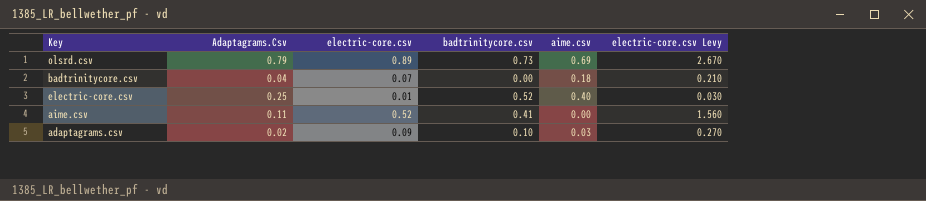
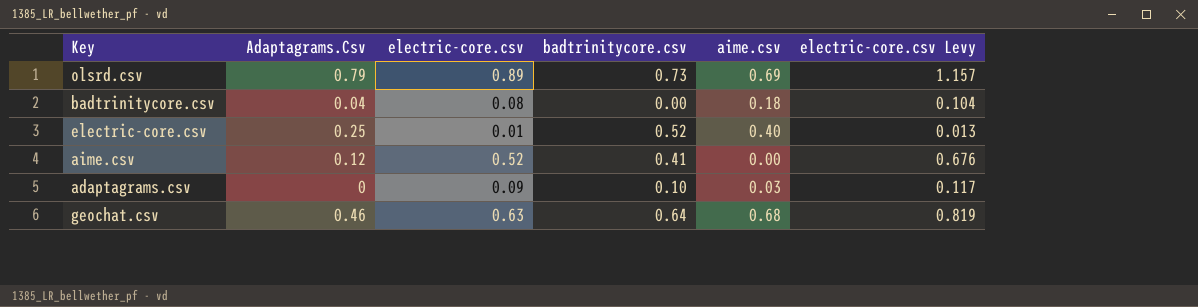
column electric-core.csv Levy | formula: [electric-core.csv] * 3 -> [electric-core.csv] * 1.3
badtrinitycore.csv | electric-core.csv: 0.07 -> 0.08
aime.csv | Adaptagrams.Csv: 0.11 -> 0.12
adaptagrams.csv | Adaptagrams.Csv: 0.02 -> 0
row geochat.csv: none -> 0.46 | 0.63 | 0.64 | 0.68 | 0.819

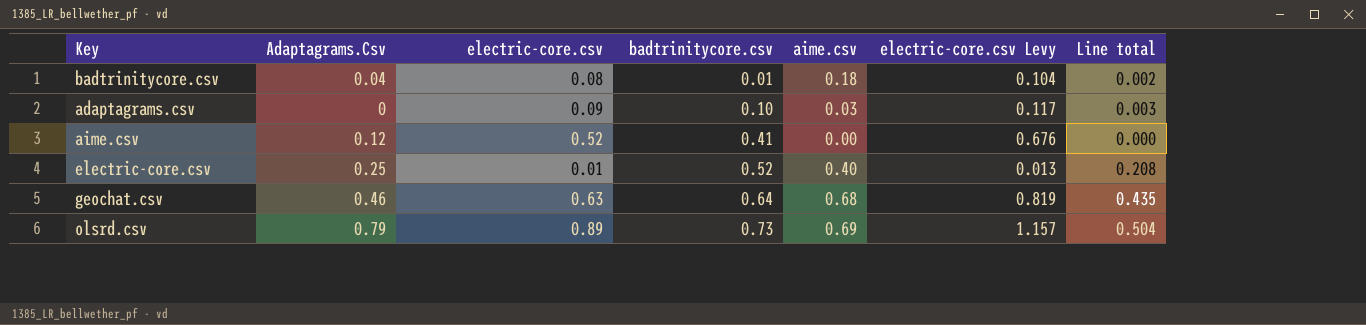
row order: none -> badtrinitycore.csv ascending
column Line total | formula: none -> [badtrinitycore.csv] * [aime.csv]
badtrinitycore.csv | badtrinitycore.csv: 0.00 -> 0.01

